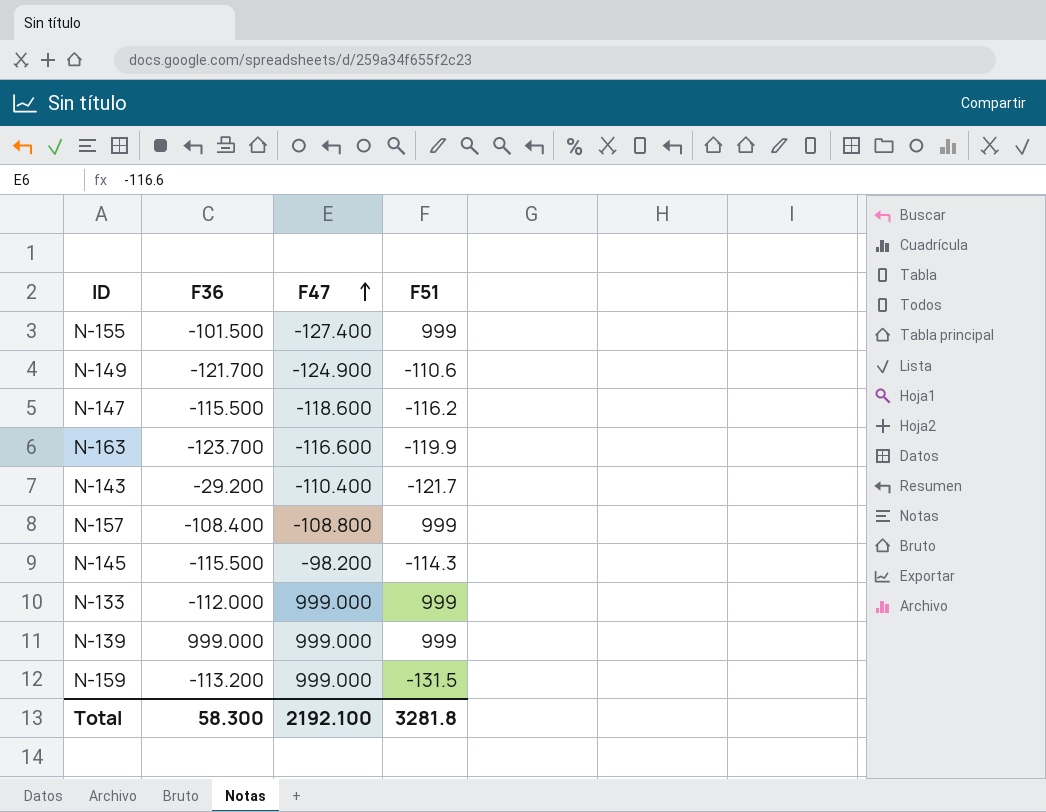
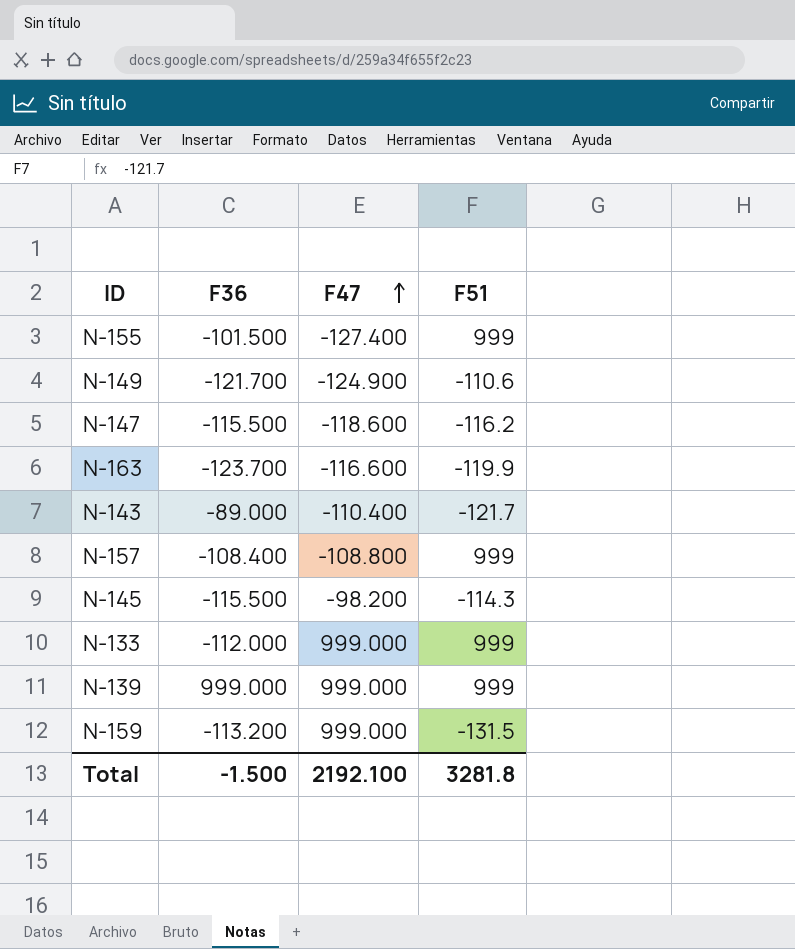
N-143 | F36: -29.200 -> -89.000
Total | F36: 58.300 -> -1.500

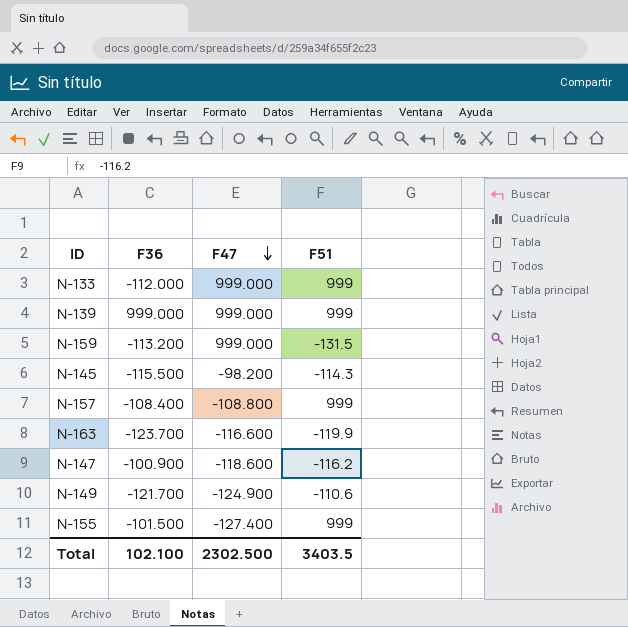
row order: F47 ascending -> F47 descending
row N-143: -89.000 | -110.400 | -121.7 -> none
N-147 | F36: -115.500 -> -100.900
Total | F36: -1.500 -> 102.100
Total | F47: 2192.100 -> 2302.500
Total | F51: 3281.8 -> 3403.5

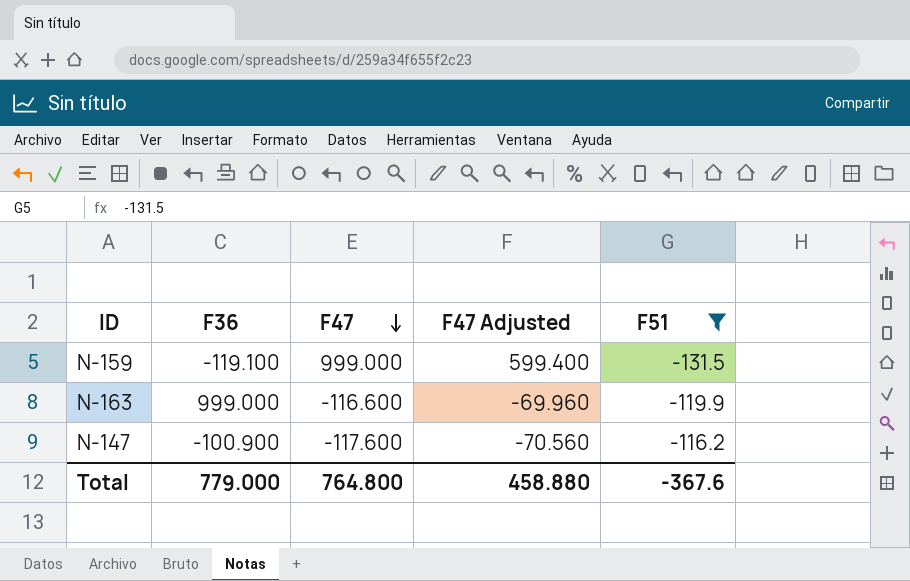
filter: none -> F51 <= -116.2
column F47 Adjusted | formula: none -> [F47] * 0.6
N-159 | F36: -113.200 -> -119.100
N-163 | F36: -123.700 -> 999.000
N-147 | F47: -118.600 -> -117.600
Total | F36: 102.100 -> 779.000
Total | F47: 2302.500 -> 764.800
Total | F51: 3403.5 -> -367.6

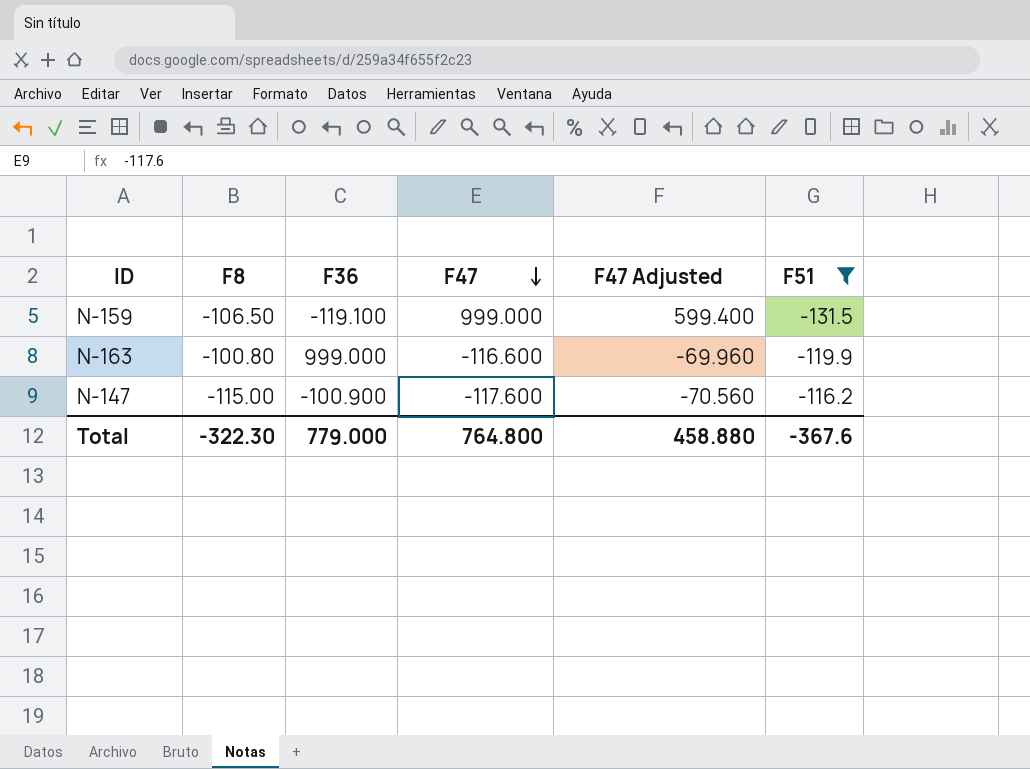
column F8 | position: none -> 2

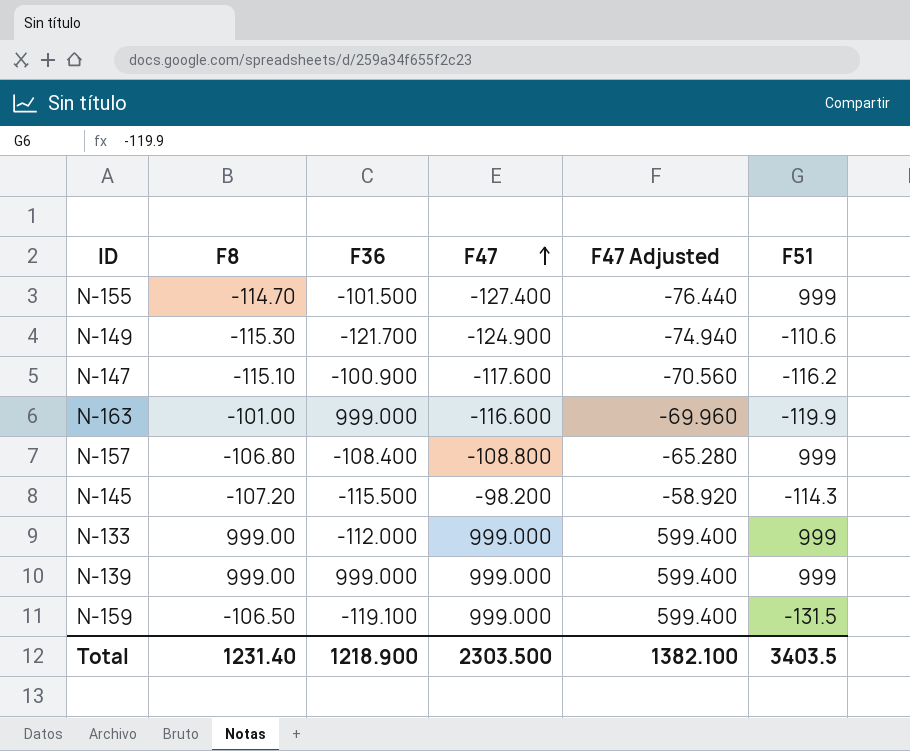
filter: F51 <= -116.2 -> none
row order: F47 descending -> F47 ascending
N-147 | F8: -115.00 -> -115.10
N-163 | F8: -100.80 -> -101.00
Total | F8: -322.30 -> 1231.40
Total | F36: 779.000 -> 1218.900
Total | F47: 764.800 -> 2303.500
Total | F47 Adjusted: 458.880 -> 1382.100
Total | F51: -367.6 -> 3403.5

